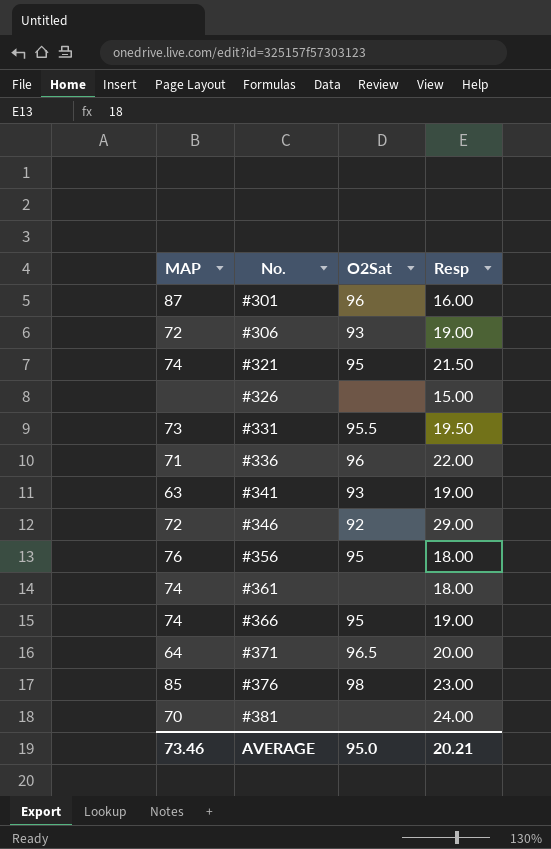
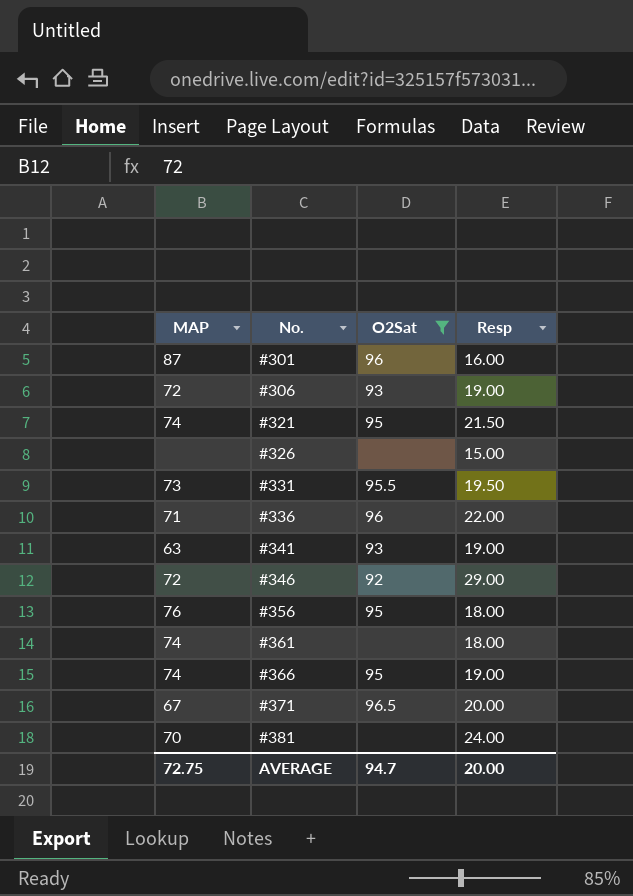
filter: none -> O2Sat != 98
#371 | MAP: 64 -> 67
AVERAGE | MAP: 73.46 -> 72.75
AVERAGE | O2Sat: 95.0 -> 94.7
AVERAGE | Resp: 20.21 -> 20.00

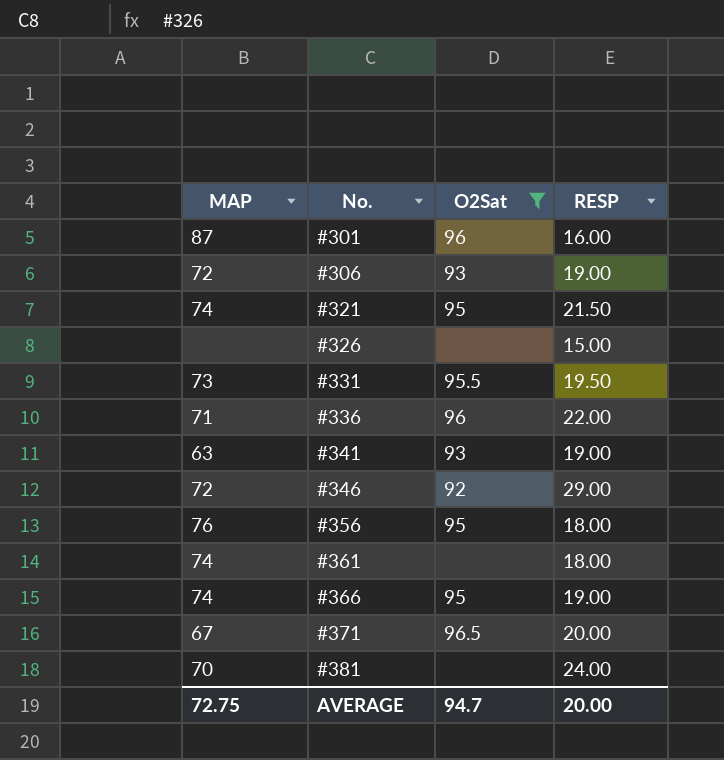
column name: Resp -> RESP

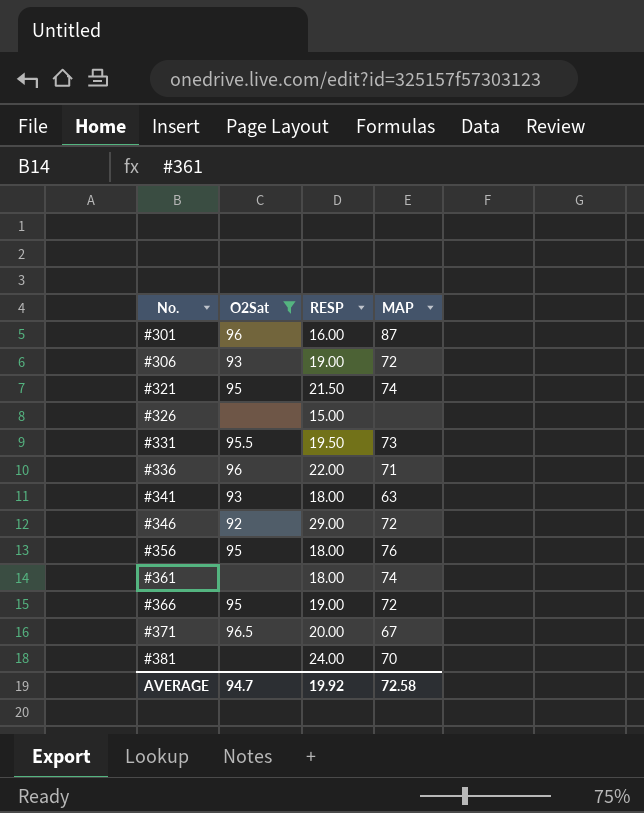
column MAP | position: 1 -> 4
#341 | RESP: 19.00 -> 18.00
#366 | MAP: 74 -> 72
AVERAGE | RESP: 20.00 -> 19.92
AVERAGE | MAP: 72.75 -> 72.58

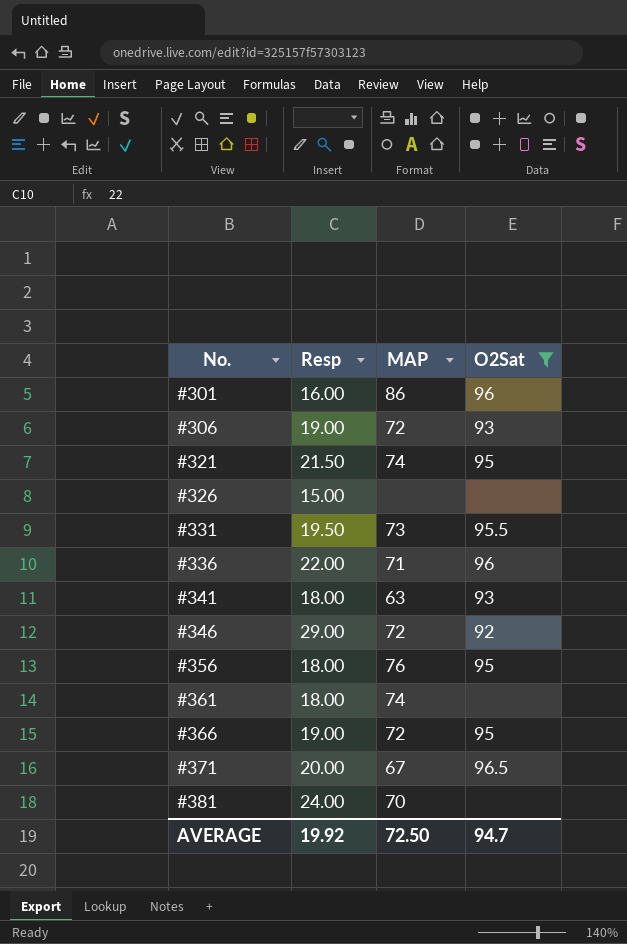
column name: RESP -> Resp
column O2Sat | position: 2 -> 4
#301 | MAP: 87 -> 86
AVERAGE | MAP: 72.58 -> 72.50

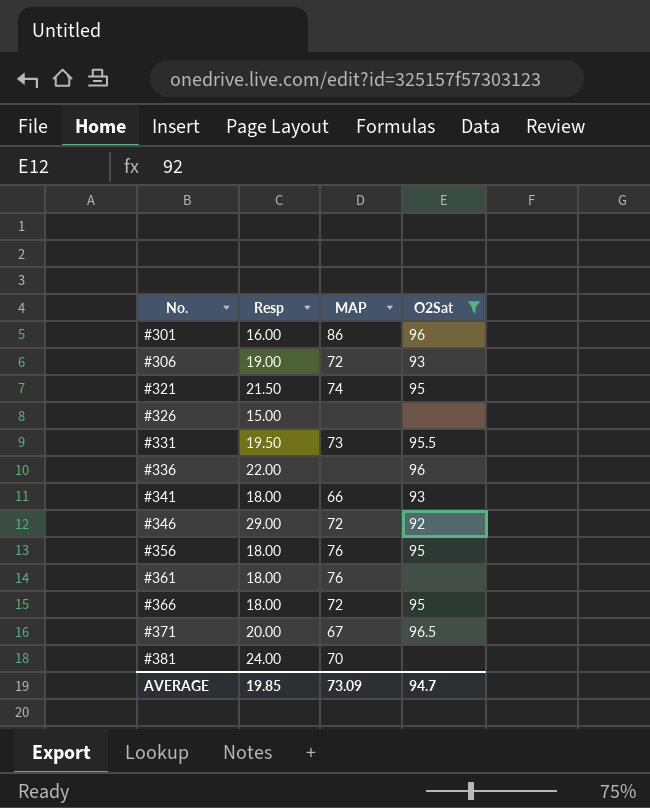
#336 | MAP: 71 -> none
#341 | MAP: 63 -> 66
#361 | MAP: 74 -> 76
#366 | Resp: 19.00 -> 18.00
AVERAGE | Resp: 19.92 -> 19.85
AVERAGE | MAP: 72.50 -> 73.09

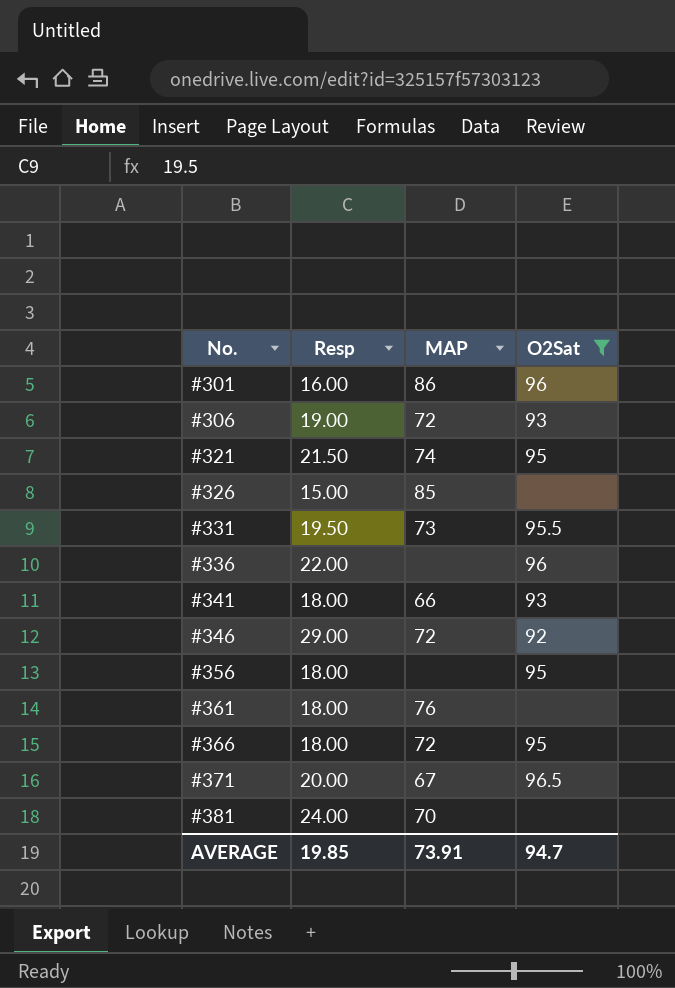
#326 | MAP: none -> 85
#356 | MAP: 76 -> none
AVERAGE | MAP: 73.09 -> 73.91

